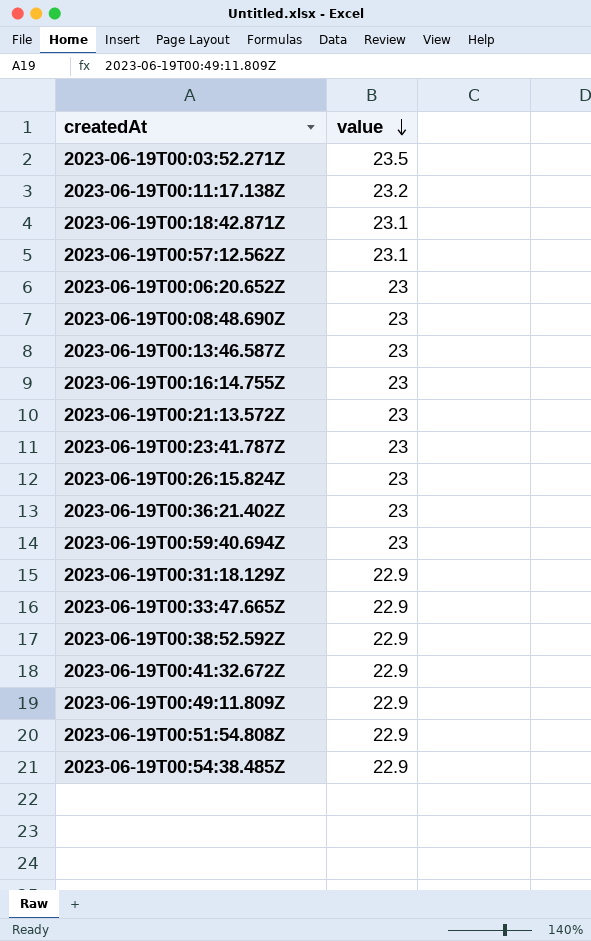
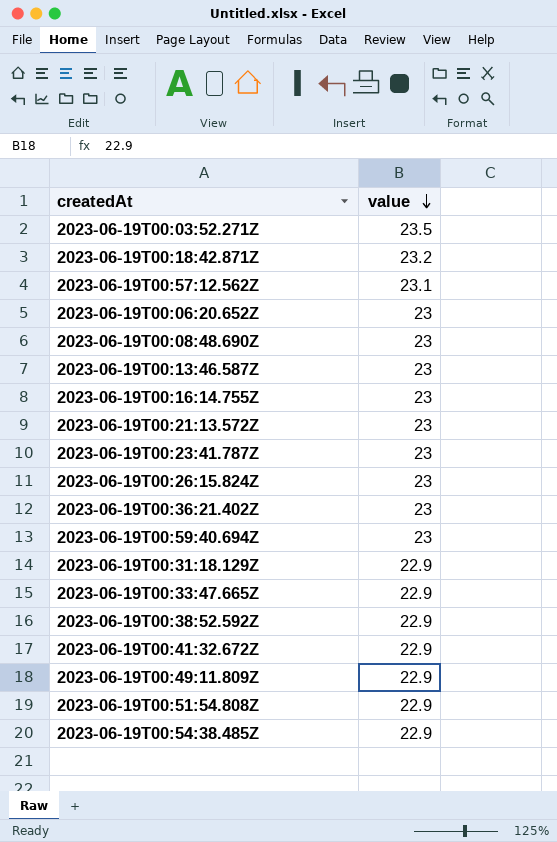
row 2023-06-19T00:11:17.138Z: 23.2 -> none
2023-06-19T00:18:42.871Z | value: 23.1 -> 23.2

